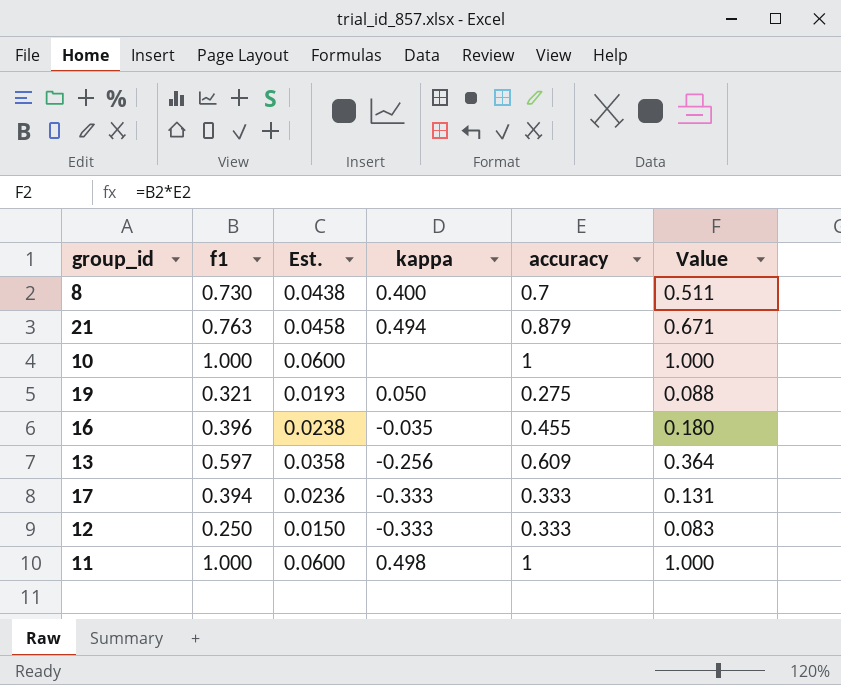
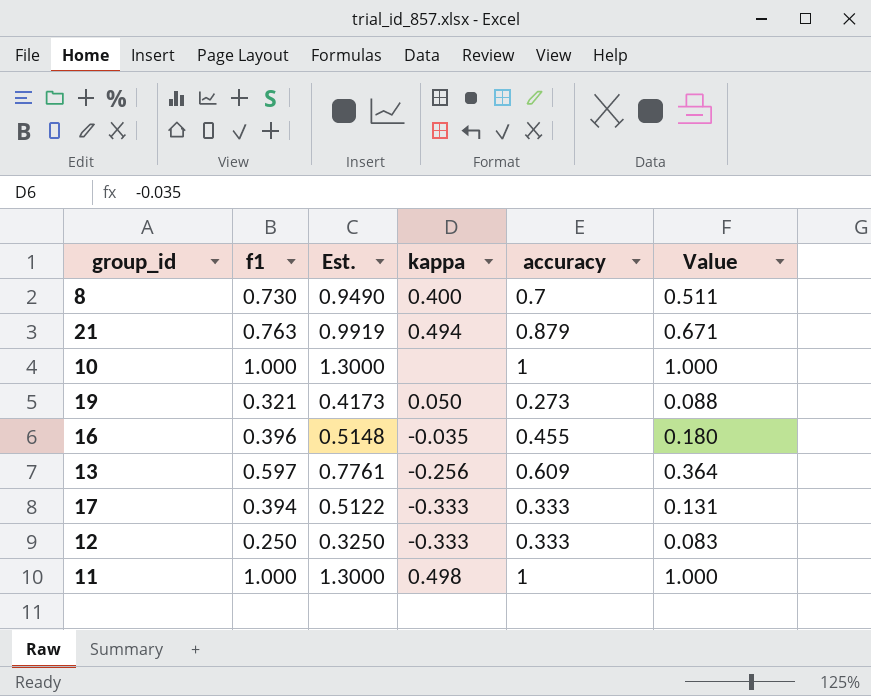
column Est. | formula: [f1] * 0.06 -> [f1] * 1.3
19 | accuracy: 0.275 -> 0.273

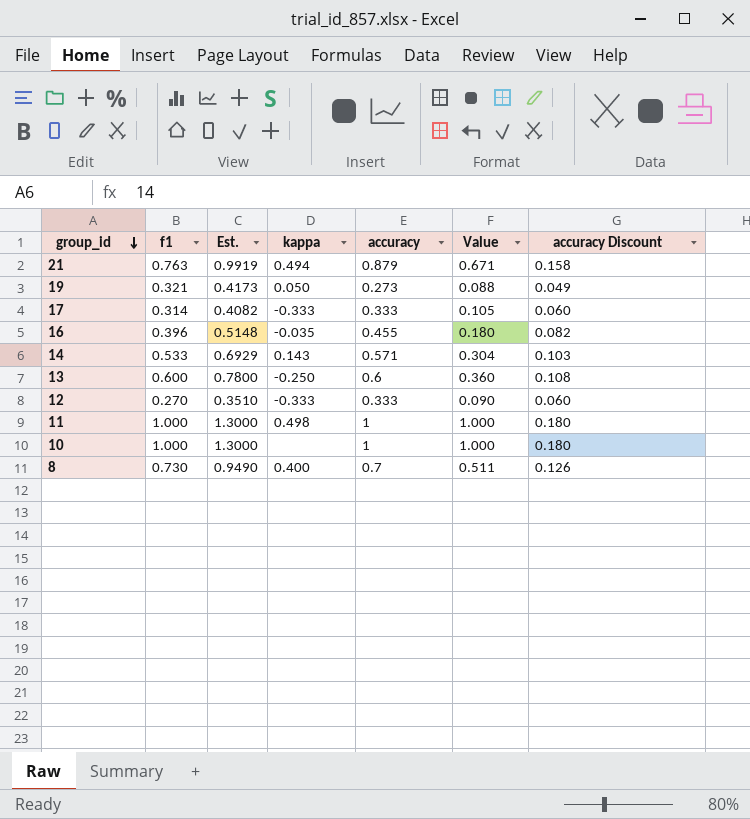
row order: none -> group_id descending
column accuracy Discount | formula: none -> [accuracy] * 0.18
17 | f1: 0.394 -> 0.314
17 | Est.: 0.5122 -> 0.4082
17 | Value: 0.131 -> 0.105
row 14: none -> 0.533 | 0.6929 | 0.143 | 0.571 | 0.304 | 0.103
13 | f1: 0.597 -> 0.600
13 | Est.: 0.7761 -> 0.7800
13 | kappa: -0.256 -> -0.250
13 | accuracy: 0.609 -> 0.6
13 | Value: 0.364 -> 0.360
12 | f1: 0.250 -> 0.270
12 | Est.: 0.3250 -> 0.3510
12 | Value: 0.083 -> 0.090

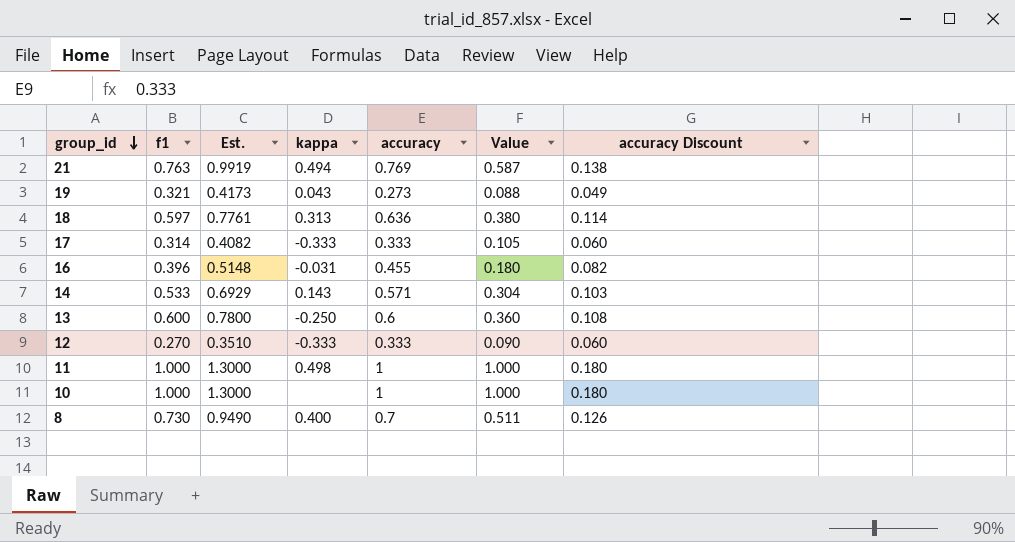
21 | accuracy: 0.879 -> 0.769
21 | Value: 0.671 -> 0.587
21 | accuracy Discount: 0.158 -> 0.138
19 | kappa: 0.050 -> 0.043
row 18: none -> 0.597 | 0.7761 | 0.313 | 0.636 | 0.380 | 0.114
16 | kappa: -0.035 -> -0.031

